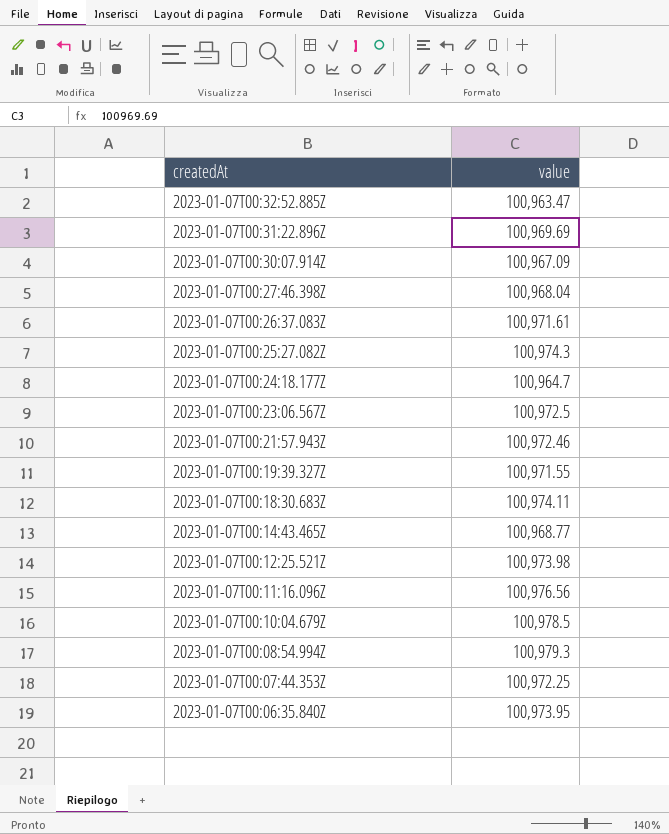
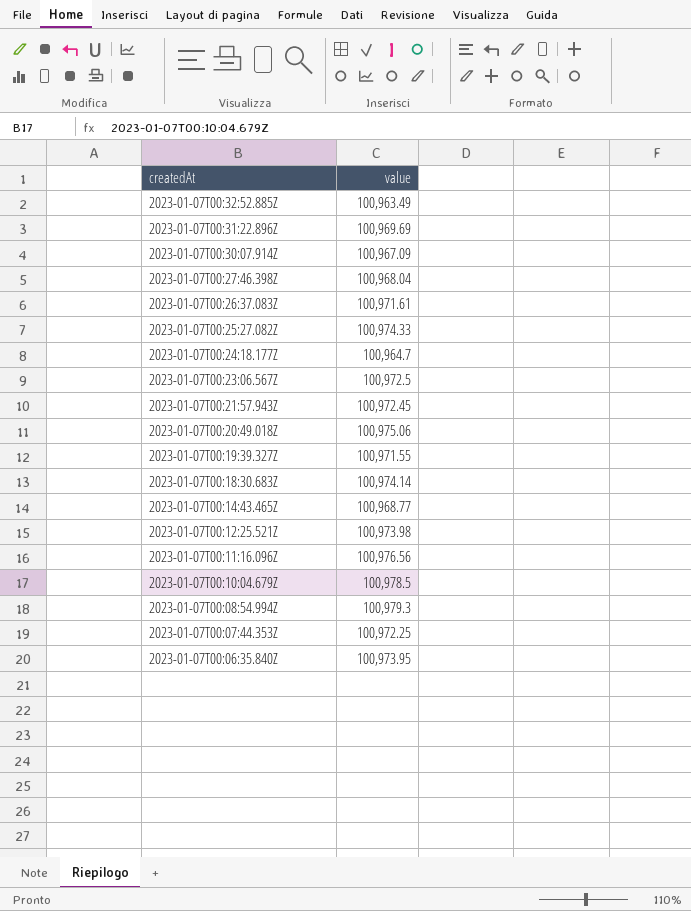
2023-01-07T00:32:52.885Z | value: 100,963.47 -> 100,963.49
2023-01-07T00:25:27.082Z | value: 100,974.3 -> 100,974.33
2023-01-07T00:21:57.943Z | value: 100,972.46 -> 100,972.45
row 2023-01-07T00:20:49.018Z: none -> 100,975.06
2023-01-07T00:18:30.683Z | value: 100,974.11 -> 100,974.14

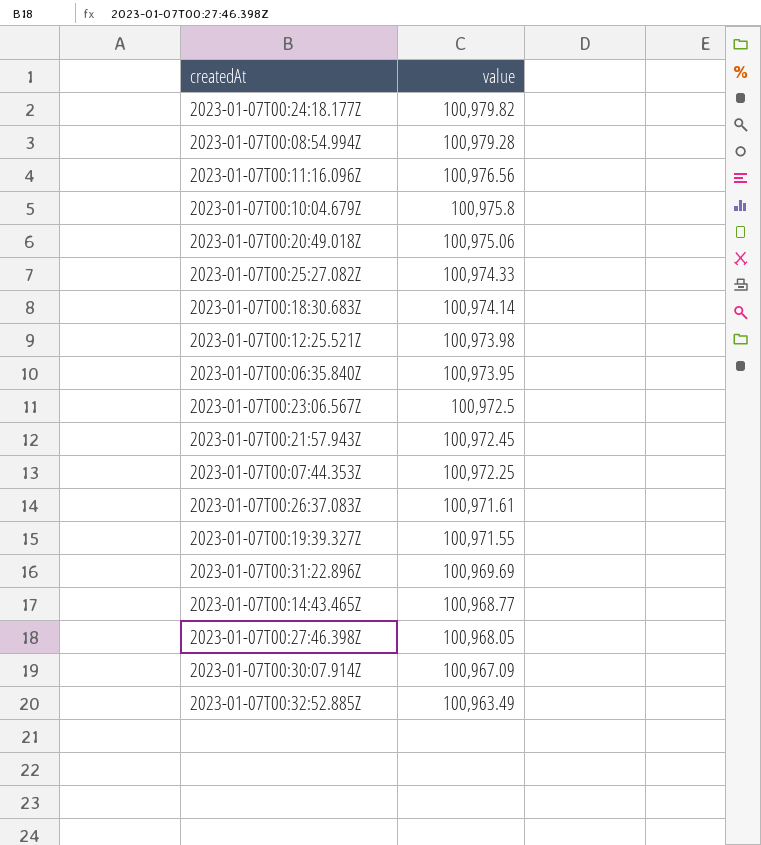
row order: createdAt descending -> value descending
2023-01-07T00:24:18.177Z | value: 100,964.7 -> 100,979.82
2023-01-07T00:08:54.994Z | value: 100,979.3 -> 100,979.28
2023-01-07T00:10:04.679Z | value: 100,978.5 -> 100,975.8
2023-01-07T00:27:46.398Z | value: 100,968.04 -> 100,968.05

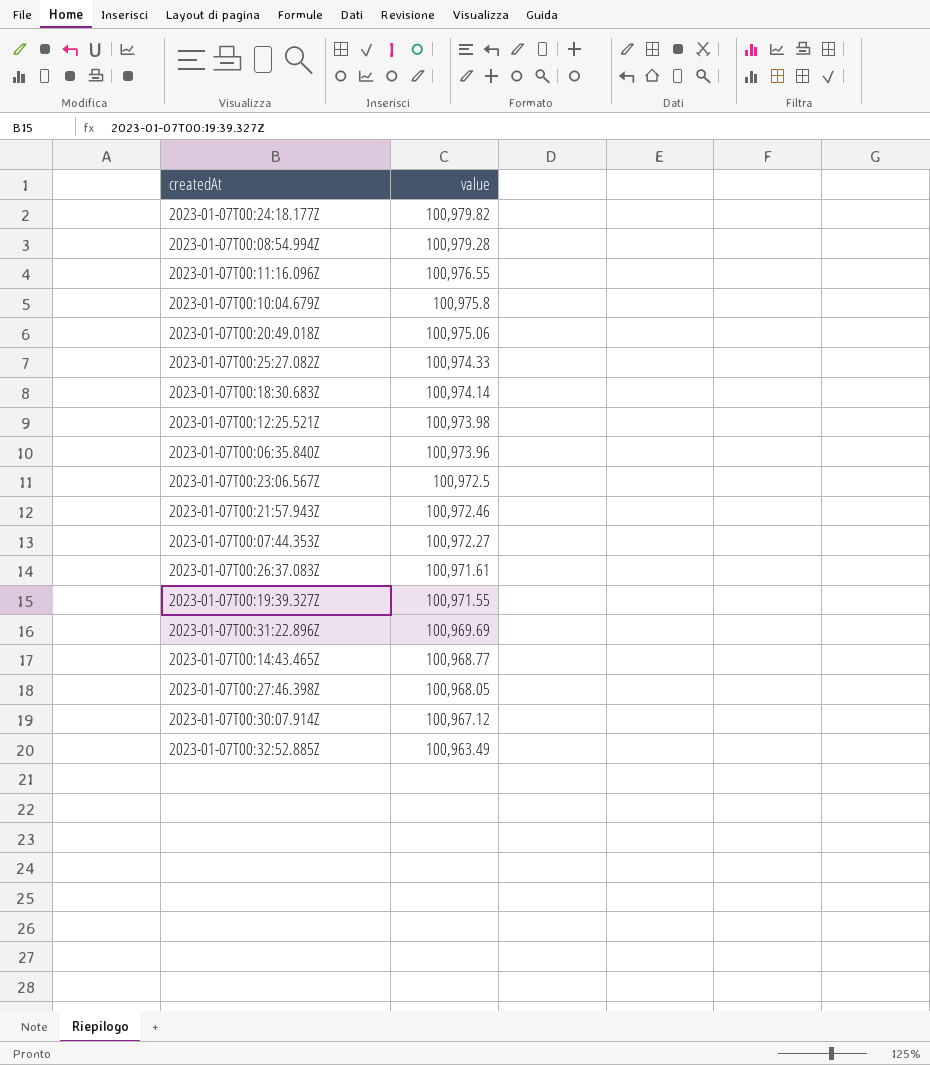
2023-01-07T00:11:16.096Z | value: 100,976.56 -> 100,976.55
2023-01-07T00:06:35.840Z | value: 100,973.95 -> 100,973.96
2023-01-07T00:21:57.943Z | value: 100,972.45 -> 100,972.46
2023-01-07T00:07:44.353Z | value: 100,972.25 -> 100,972.27
2023-01-07T00:30:07.914Z | value: 100,967.09 -> 100,967.12

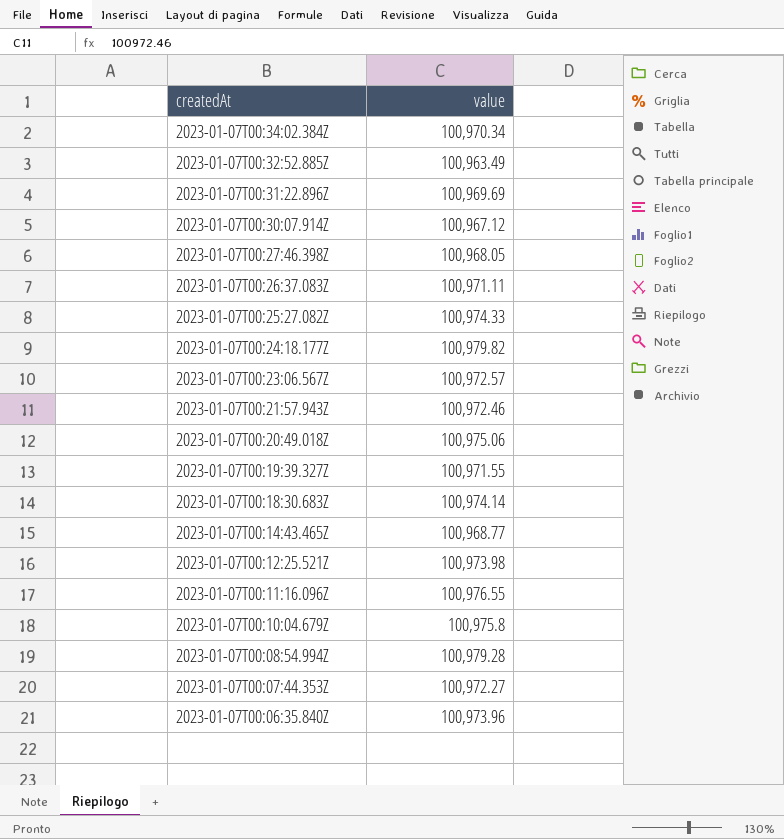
row order: value descending -> createdAt descending
row 2023-01-07T00:34:02.384Z: none -> 100,970.34
2023-01-07T00:26:37.083Z | value: 100,971.61 -> 100,971.11
2023-01-07T00:23:06.567Z | value: 100,972.5 -> 100,972.57

